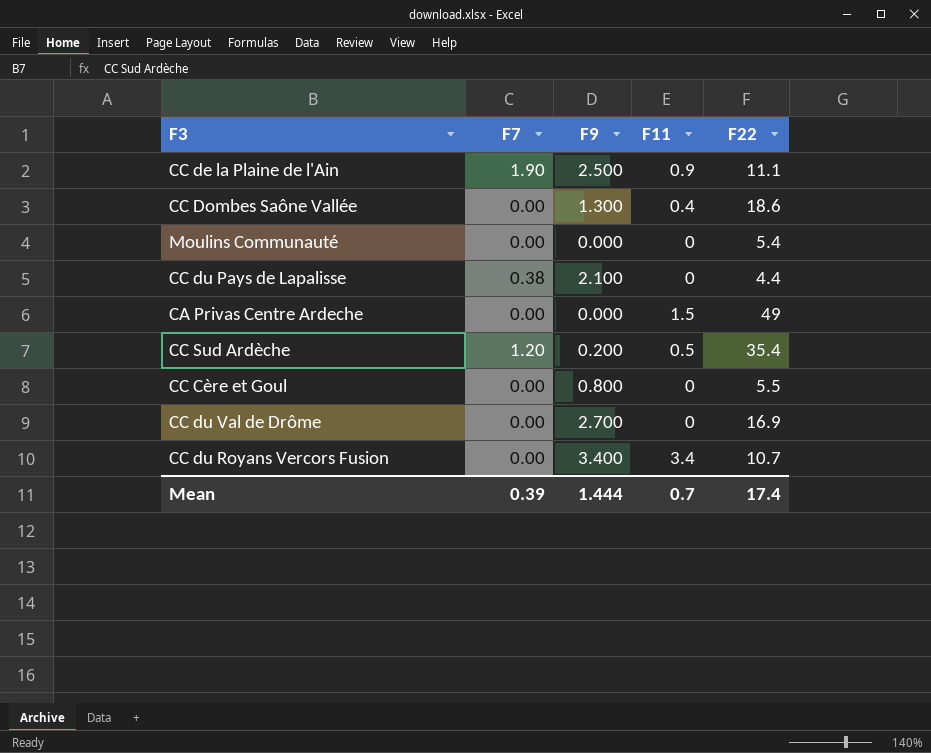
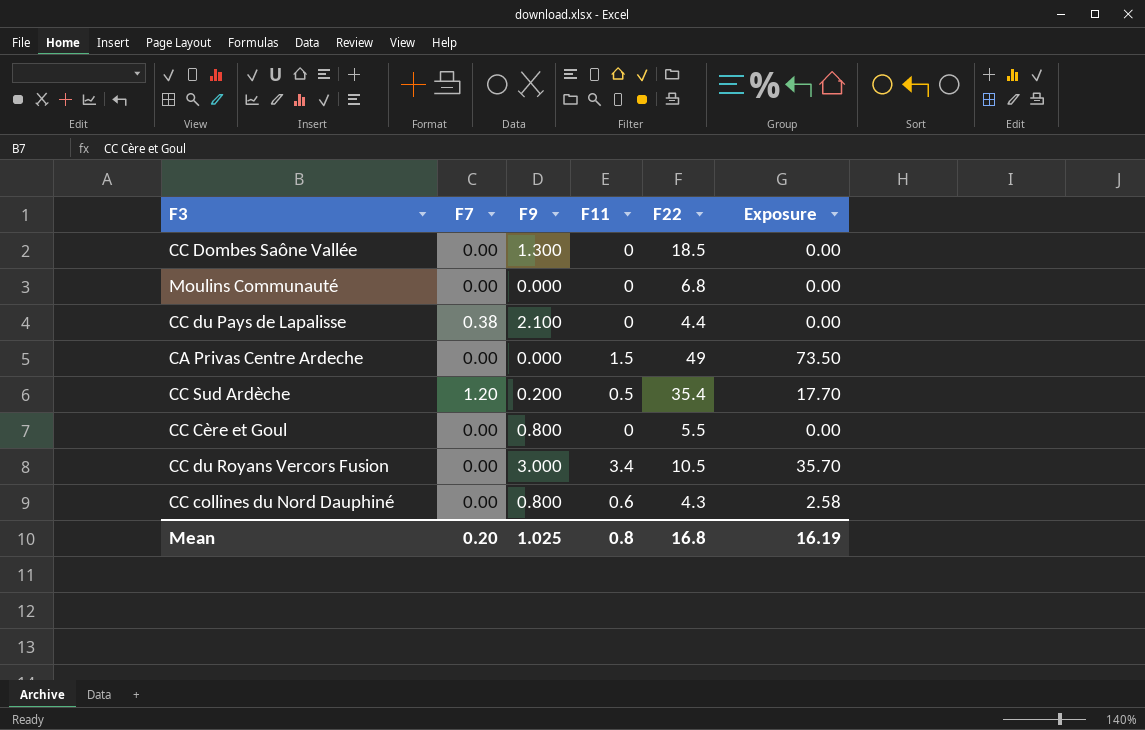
column Exposure | formula: none -> [F11] * [F22]
row CC de la Plaine de l'Ain: 1.90 | 2.500 | 0.9 | 11.1 -> none
row CC du Val de Drôme: 0.00 | 2.700 | 0 | 16.9 -> none
CC Dombes Saône Vallée | F11: 0.4 -> 0
CC Dombes Saône Vallée | F22: 18.6 -> 18.5
Moulins Communauté | F22: 5.4 -> 6.8
CC du Royans Vercors Fusion | F9: 3.400 -> 3.000
CC du Royans Vercors Fusion | F22: 10.7 -> 10.5
row CC collines du Nord Dauphiné: none -> 0.00 | 0.800 | 0.6 | 4.3 | 2.58
Mean | F7: 0.39 -> 0.20
Mean | F9: 1.444 -> 1.025
Mean | F11: 0.7 -> 0.8
Mean | F22: 17.4 -> 16.8

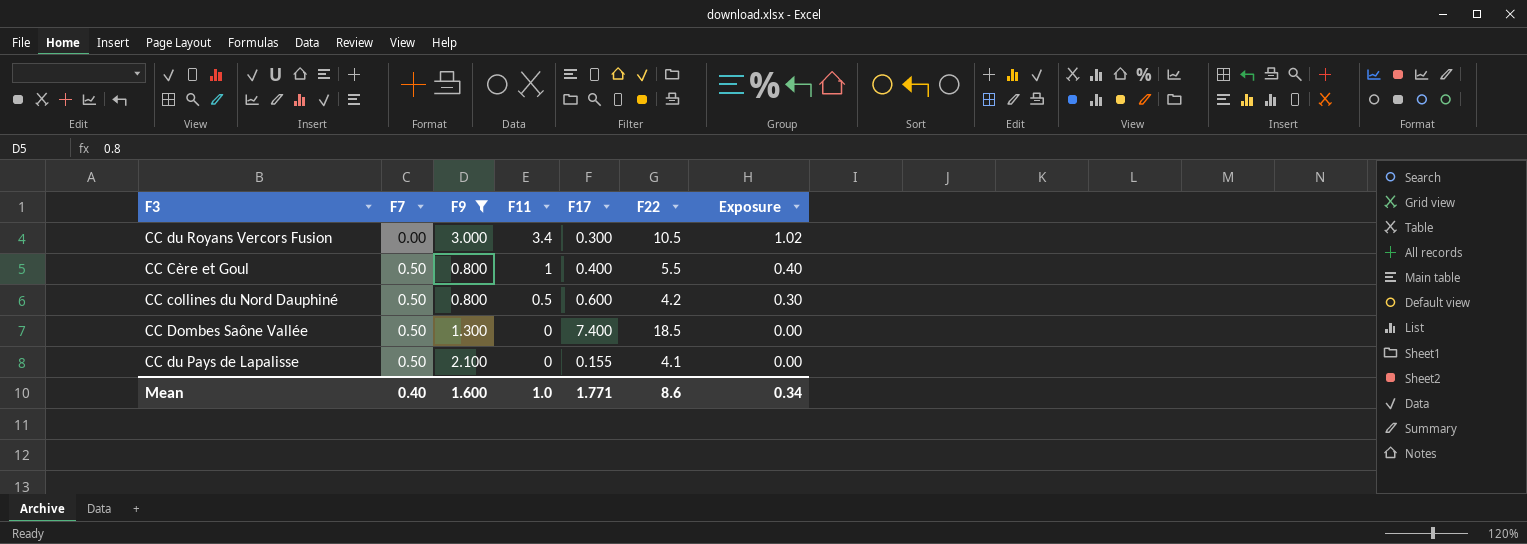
filter: none -> F9 >= 0.800
row order: none -> F7 ascending
column F17 | position: none -> 5
column Exposure | formula: [F11] * [F22] -> [F11] * [F17]
CC Cère et Goul | F7: 0.00 -> 0.50
CC Cère et Goul | F11: 0 -> 1
CC collines du Nord Dauphiné | F7: 0.00 -> 0.50
CC collines du Nord Dauphiné | F11: 0.6 -> 0.5
CC collines du Nord Dauphiné | F22: 4.3 -> 4.2
CC Dombes Saône Vallée | F7: 0.00 -> 0.50
CC du Pays de Lapalisse | F7: 0.38 -> 0.50
CC du Pays de Lapalisse | F22: 4.4 -> 4.1
Mean | F7: 0.20 -> 0.40
Mean | F9: 1.025 -> 1.600
Mean | F11: 0.8 -> 1.0
Mean | F22: 16.8 -> 8.6
Mean | Exposure: 16.19 -> 0.34

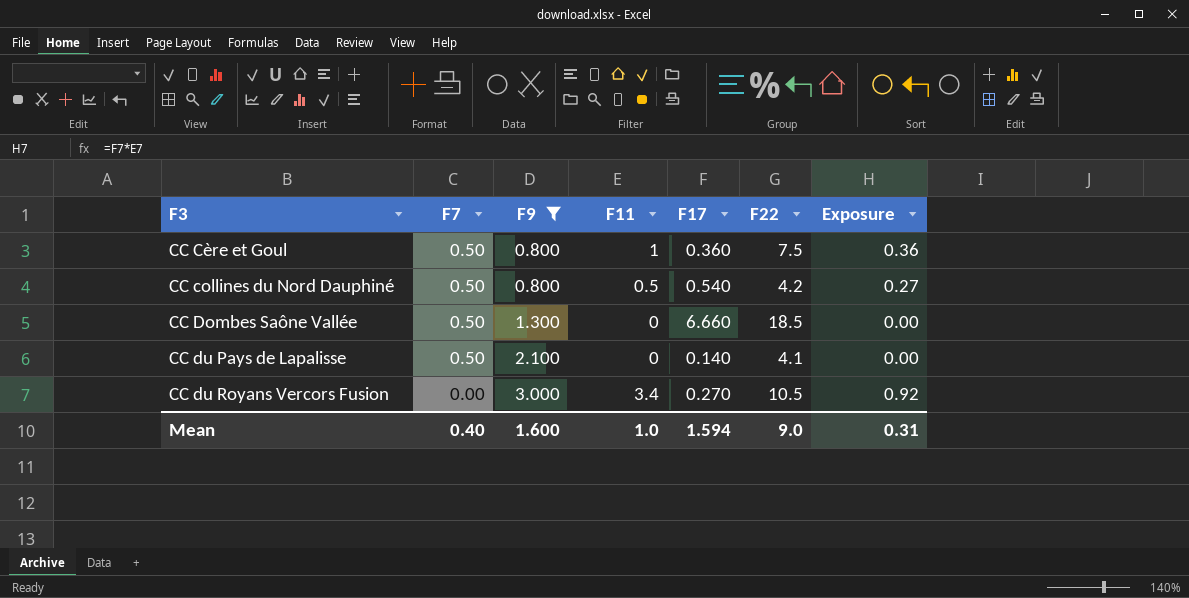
row order: F7 ascending -> F3 ascending
CC Cère et Goul | F17: 0.400 -> 0.360
CC Cère et Goul | F22: 5.5 -> 7.5
CC Cère et Goul | Exposure: 0.40 -> 0.36
CC collines du Nord Dauphiné | F17: 0.600 -> 0.540
CC collines du Nord Dauphiné | Exposure: 0.30 -> 0.27
CC Dombes Saône Vallée | F17: 7.400 -> 6.660
CC du Pays de Lapalisse | F17: 0.155 -> 0.140
CC du Royans Vercors Fusion | F17: 0.300 -> 0.270
CC du Royans Vercors Fusion | Exposure: 1.02 -> 0.92
Mean | F17: 1.771 -> 1.594
Mean | F22: 8.6 -> 9.0
Mean | Exposure: 0.34 -> 0.31

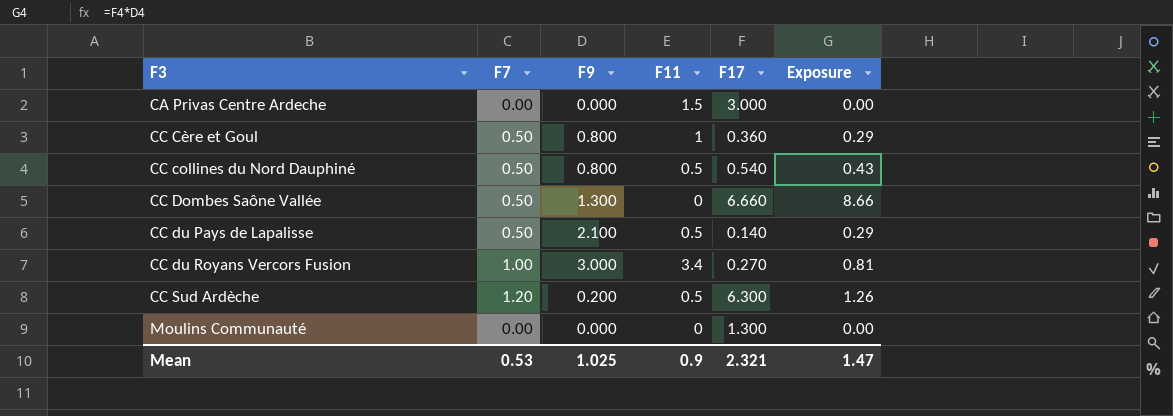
filter: F9 >= 0.800 -> none
column F22 | position: 6 -> none
column Exposure | formula: [F11] * [F17] -> [F9] * [F17]
CC du Pays de Lapalisse | F11: 0 -> 0.5
CC du Royans Vercors Fusion | F7: 0.00 -> 1.00
Mean | F7: 0.40 -> 0.53
Mean | F9: 1.600 -> 1.025
Mean | F11: 1.0 -> 0.9
Mean | F17: 1.594 -> 2.321
Mean | Exposure: 0.31 -> 1.47

